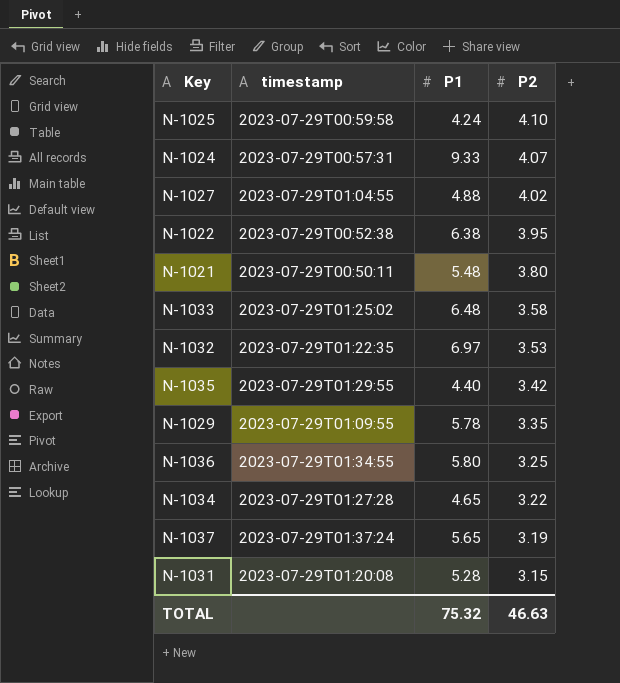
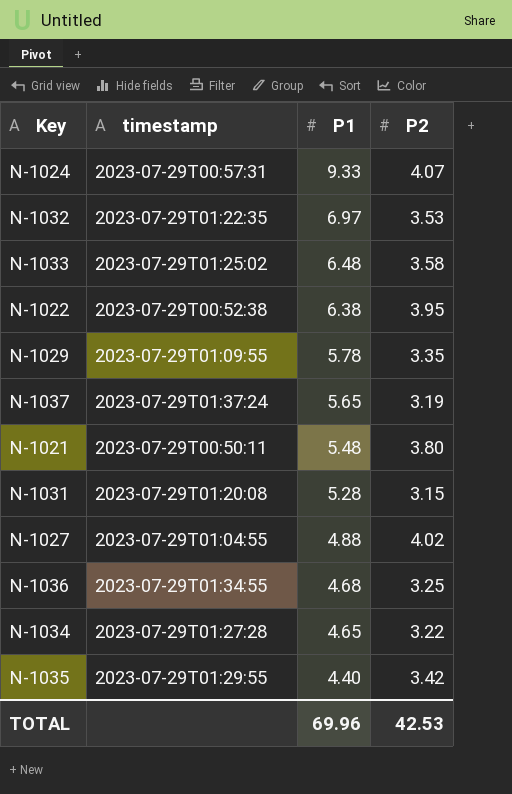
row order: P2 descending -> P1 descending
row N-1025: 2023-07-29T00:59:58 | 4.24 | 4.10 -> none
N-1036 | P1: 5.80 -> 4.68
TOTAL | P1: 75.32 -> 69.96
TOTAL | P2: 46.63 -> 42.53

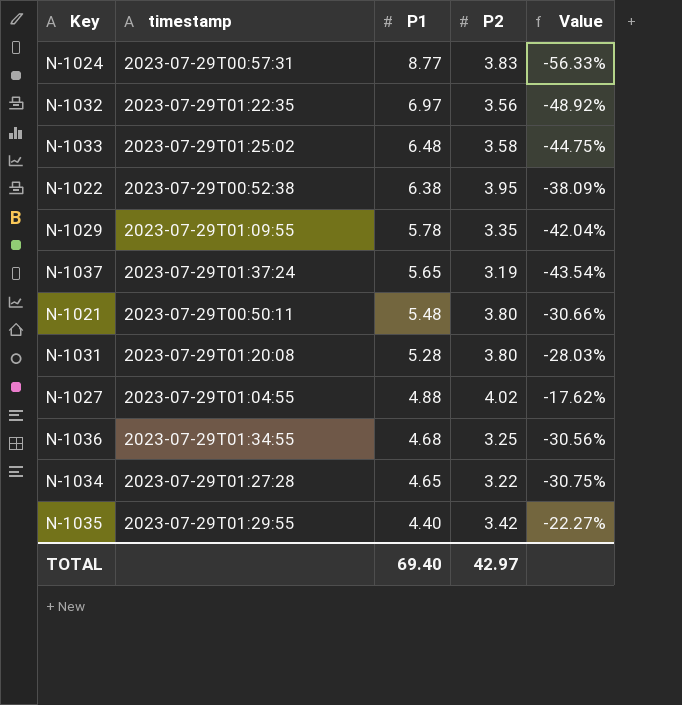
column Value | formula: none -> ([P2] - [P1]) / [P1]
N-1024 | P1: 9.33 -> 8.77
N-1024 | P2: 4.07 -> 3.83
N-1032 | P2: 3.53 -> 3.56
N-1031 | P2: 3.15 -> 3.80
TOTAL | P1: 69.96 -> 69.40
TOTAL | P2: 42.53 -> 42.97

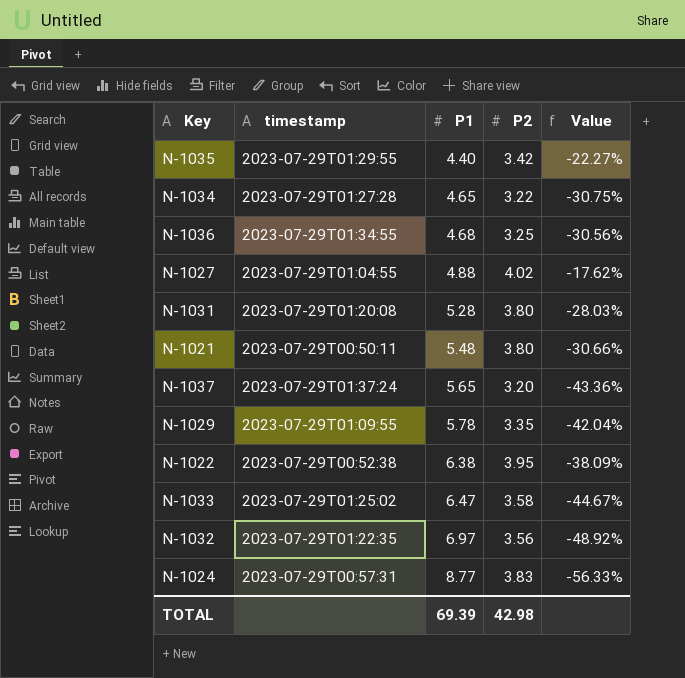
row order: P1 descending -> P1 ascending
N-1037 | P2: 3.19 -> 3.20
N-1037 | Value: -43.54% -> -43.36%
N-1033 | P1: 6.48 -> 6.47
N-1033 | Value: -44.75% -> -44.67%
TOTAL | P1: 69.40 -> 69.39
TOTAL | P2: 42.97 -> 42.98

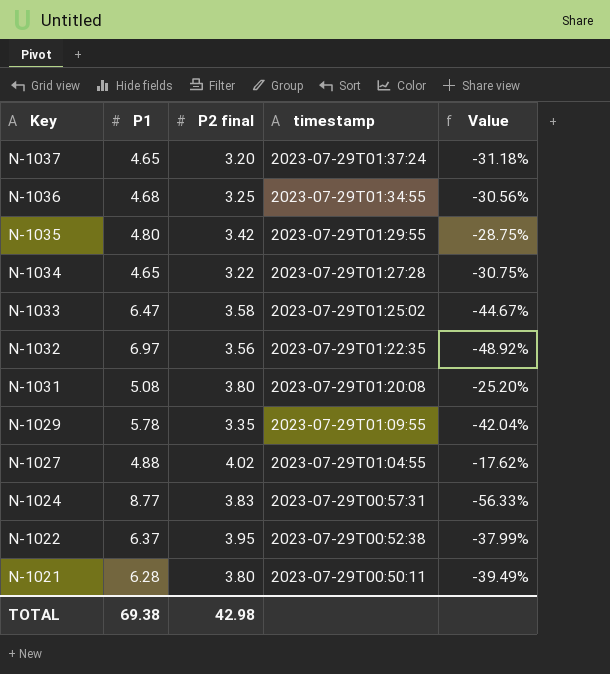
row order: P1 ascending -> Key descending
column name: P2 -> P2 final
column timestamp | position: 2 -> 4
N-1037 | P1: 5.65 -> 4.65
N-1037 | Value: -43.36% -> -31.18%
N-1035 | P1: 4.40 -> 4.80
N-1035 | Value: -22.27% -> -28.75%
N-1031 | P1: 5.28 -> 5.08
N-1031 | Value: -28.03% -> -25.20%
N-1022 | P1: 6.38 -> 6.37
N-1022 | Value: -38.09% -> -37.99%
N-1021 | P1: 5.48 -> 6.28
N-1021 | Value: -30.66% -> -39.49%
TOTAL | P1: 69.39 -> 69.38

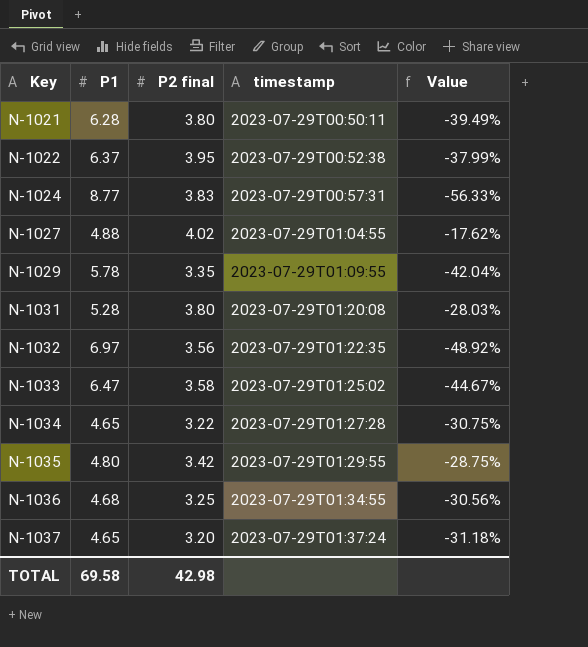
row order: Key descending -> Key ascending
N-1031 | P1: 5.08 -> 5.28
N-1031 | Value: -25.20% -> -28.03%
TOTAL | P1: 69.38 -> 69.58

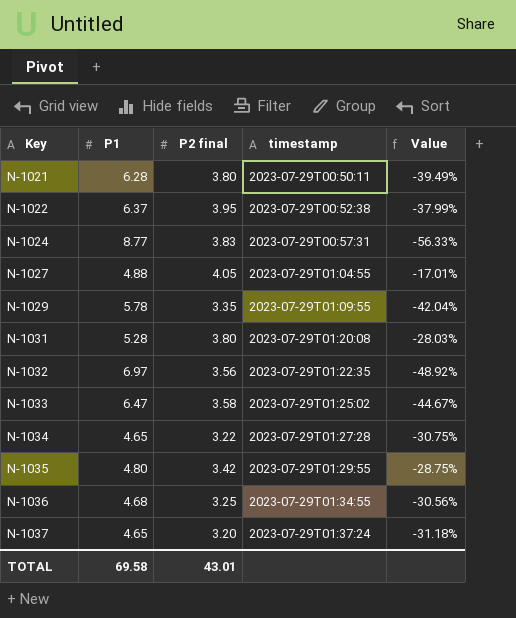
N-1027 | P2 final: 4.02 -> 4.05
N-1027 | Value: -17.62% -> -17.01%
TOTAL | P2 final: 42.98 -> 43.01

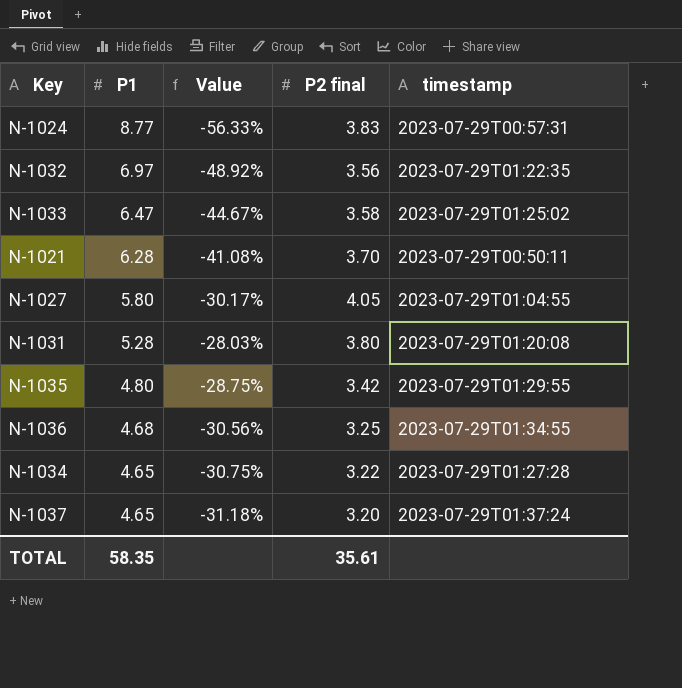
row order: Key ascending -> P1 descending
column Value | position: 5 -> 3
row N-1022: 6.37 | 3.95 | 2023-07-29T00:52:38 | -37.99% -> none
row N-1029: 5.78 | 3.35 | 2023-07-29T01:09:55 | -42.04% -> none
N-1021 | Value: -39.49% -> -41.08%
N-1021 | P2 final: 3.80 -> 3.70
N-1027 | P1: 4.88 -> 5.80
N-1027 | Value: -17.01% -> -30.17%
TOTAL | P1: 69.58 -> 58.35
TOTAL | P2 final: 43.01 -> 35.61

